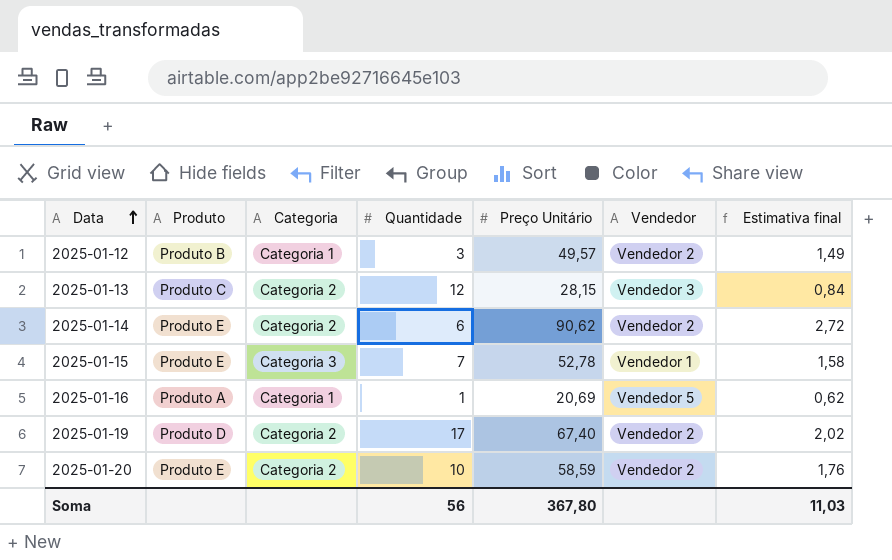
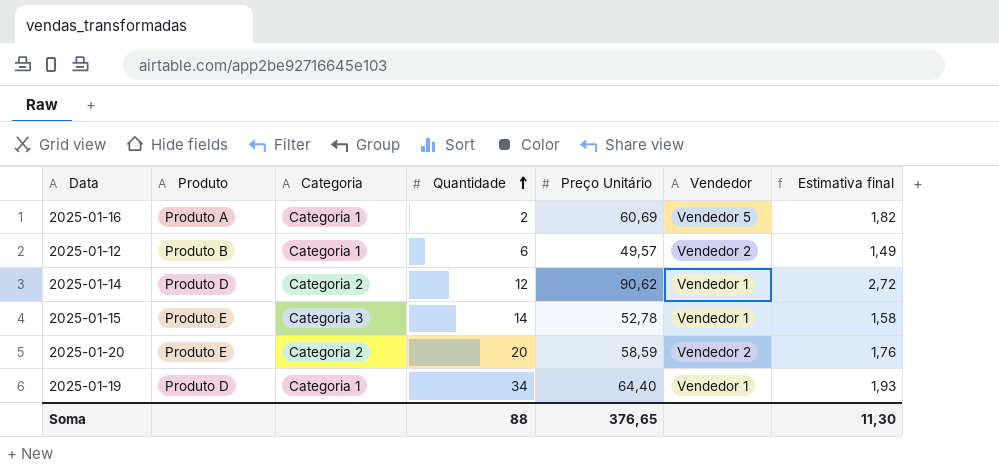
row order: Data ascending -> Quantidade ascending
row 2025-01-13: Produto C | Categoria 2 | 12 | 28,15 | Vendedor 3 | 0,84 -> none
2025-01-16 | Quantidade: 1 -> 2
2025-01-16 | Preço Unitário: 20,69 -> 60,69
2025-01-16 | Estimativa final: 0,62 -> 1,82
2025-01-12 | Quantidade: 3 -> 6
2025-01-14 | Produto: Produto E -> Produto D
2025-01-14 | Quantidade: 6 -> 12
2025-01-14 | Vendedor: Vendedor 2 -> Vendedor 1
2025-01-15 | Quantidade: 7 -> 14
2025-01-20 | Quantidade: 10 -> 20
2025-01-19 | Categoria: Categoria 2 -> Categoria 1
2025-01-19 | Quantidade: 17 -> 34
2025-01-19 | Preço Unitário: 67,40 -> 64,40
2025-01-19 | Vendedor: Vendedor 2 -> Vendedor 1
2025-01-19 | Estimativa final: 2,02 -> 1,93
Soma | Quantidade: 56 -> 88
Soma | Preço Unitário: 367,80 -> 376,65
Soma | Estimativa final: 11,03 -> 11,30

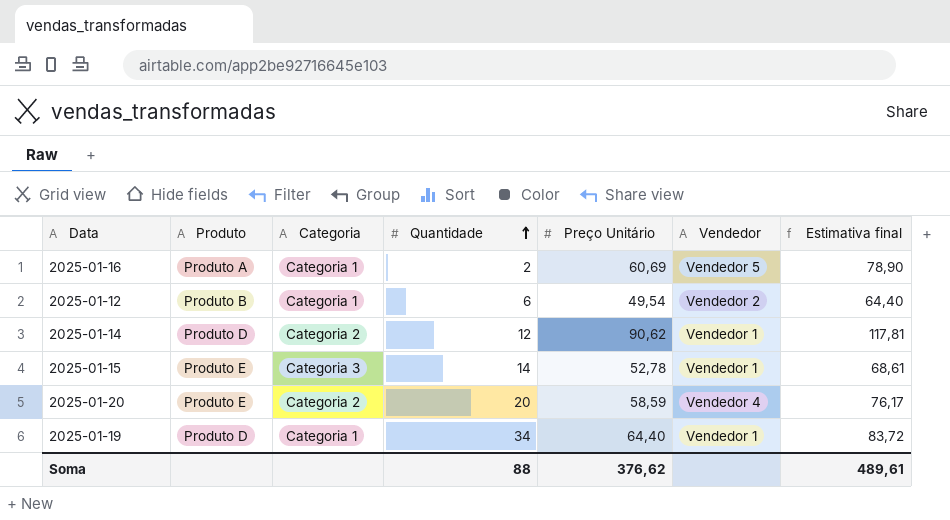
column Estimativa final | formula: [Preço Unitário] * 0,03 -> [Preço Unitário] * 1,3
2025-01-12 | Preço Unitário: 49,57 -> 49,54
2025-01-20 | Vendedor: Vendedor 2 -> Vendedor 4
Soma | Preço Unitário: 376,65 -> 376,62
Soma | Estimativa final: 11,30 -> 489,61

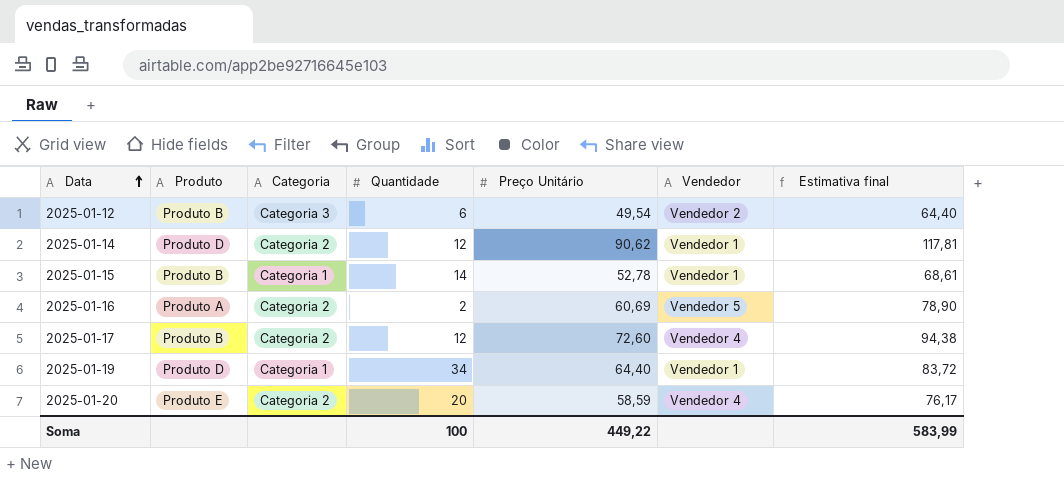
row order: Quantidade ascending -> Data ascending
2025-01-12 | Categoria: Categoria 1 -> Categoria 3
2025-01-15 | Produto: Produto E -> Produto B
2025-01-15 | Categoria: Categoria 3 -> Categoria 1
2025-01-16 | Categoria: Categoria 1 -> Categoria 2
row 2025-01-17: none -> Produto B | Categoria 2 | 12 | 72,60 | Vendedor 4 | 94,38
Soma | Quantidade: 88 -> 100
Soma | Preço Unitário: 376,62 -> 449,22
Soma | Estimativa final: 489,61 -> 583,99

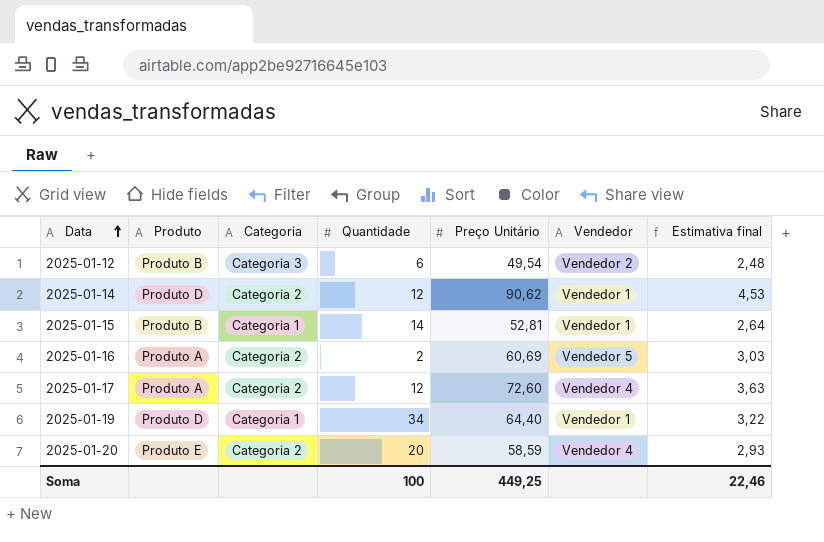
column Estimativa final | formula: [Preço Unitário] * 1,3 -> [Preço Unitário] * 0,05
2025-01-15 | Preço Unitário: 52,78 -> 52,81
2025-01-17 | Produto: Produto B -> Produto A
Soma | Preço Unitário: 449,22 -> 449,25
Soma | Estimativa final: 583,99 -> 22,46

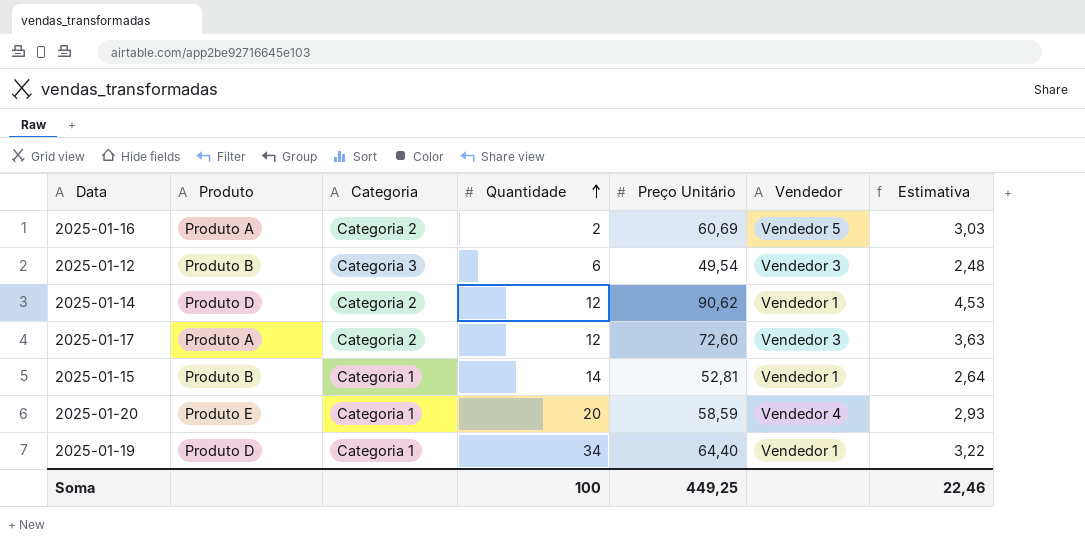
row order: Data ascending -> Quantidade ascending
column name: Estimativa final -> Estimativa
2025-01-12 | Vendedor: Vendedor 2 -> Vendedor 3
2025-01-17 | Vendedor: Vendedor 4 -> Vendedor 3
2025-01-20 | Categoria: Categoria 2 -> Categoria 1

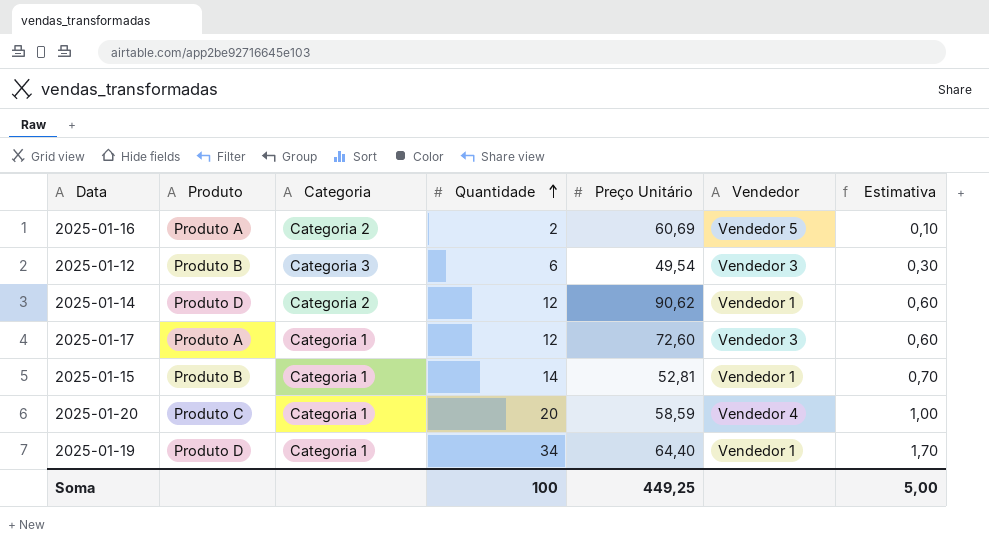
column Estimativa | formula: [Preço Unitário] * 0,05 -> [Quantidade] * 0,05
2025-01-17 | Categoria: Categoria 2 -> Categoria 1
2025-01-20 | Produto: Produto E -> Produto C
Soma | Estimativa: 22,46 -> 5,00

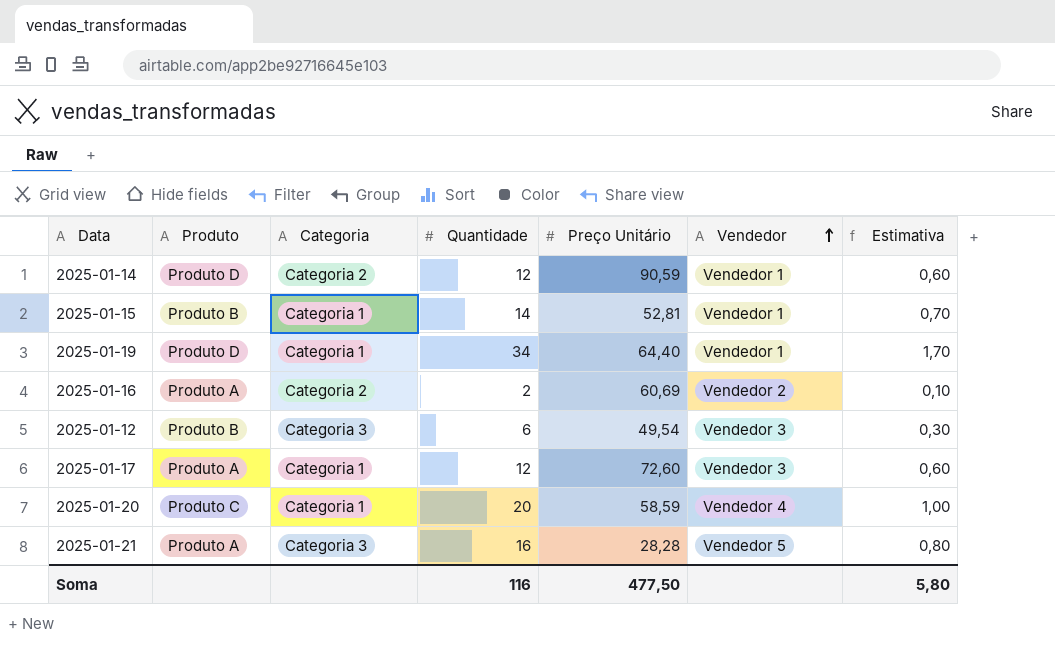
row order: Quantidade ascending -> Vendedor ascending
2025-01-14 | Preço Unitário: 90,62 -> 90,59
2025-01-16 | Vendedor: Vendedor 5 -> Vendedor 2
row 2025-01-21: none -> Produto A | Categoria 3 | 16 | 28,28 | Vendedor 5 | 0,80
Soma | Quantidade: 100 -> 116
Soma | Preço Unitário: 449,25 -> 477,50
Soma | Estimativa: 5,00 -> 5,80

